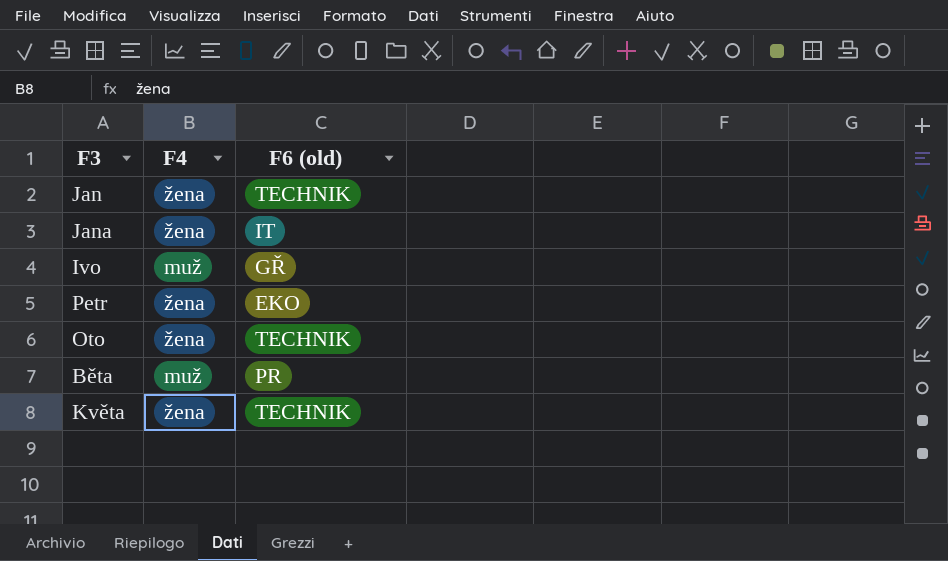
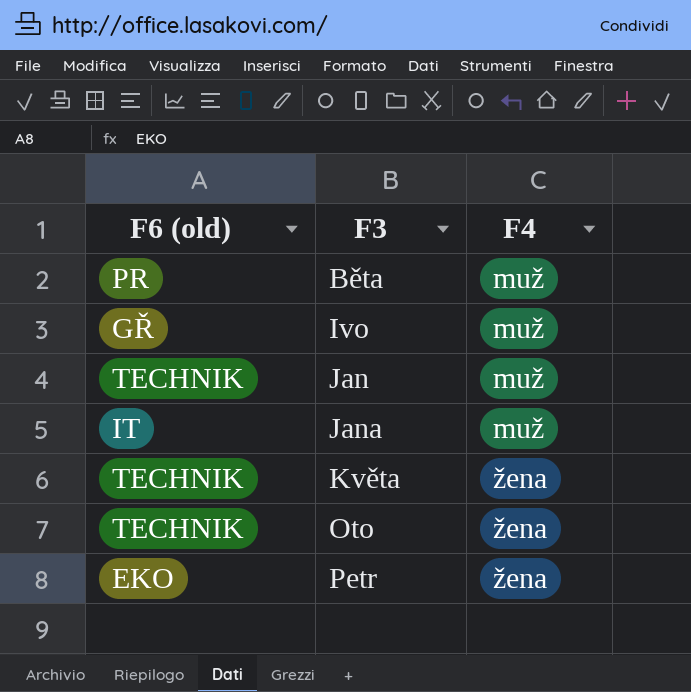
row order: none -> F3 ascending
column F6 (old) | position: 3 -> 1
Jan | F4: žena -> muž
Jana | F4: žena -> muž

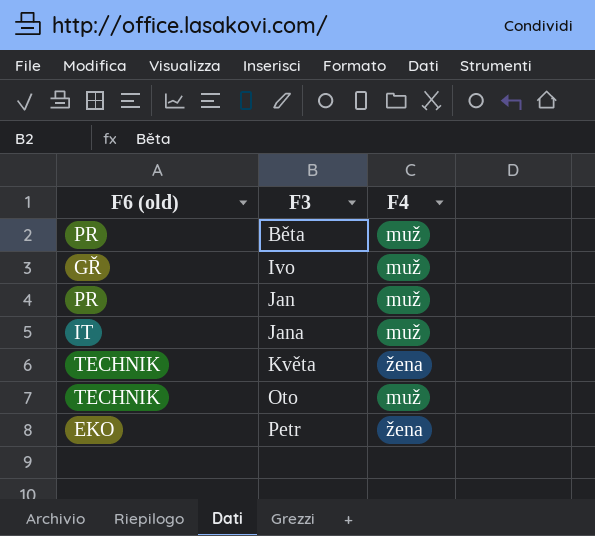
Jan | F6 (old): TECHNIK -> PR
Oto | F4: žena -> muž

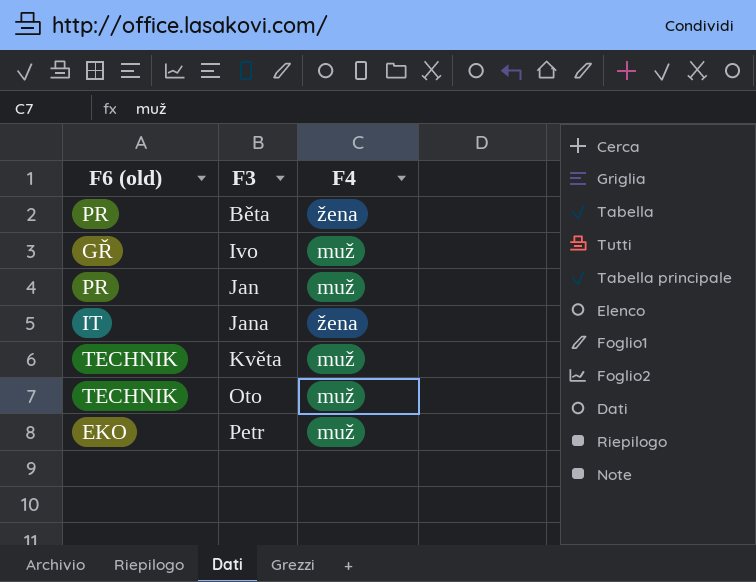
Běta | F4: muž -> žena
Jana | F4: muž -> žena
Květa | F4: žena -> muž
Petr | F4: žena -> muž

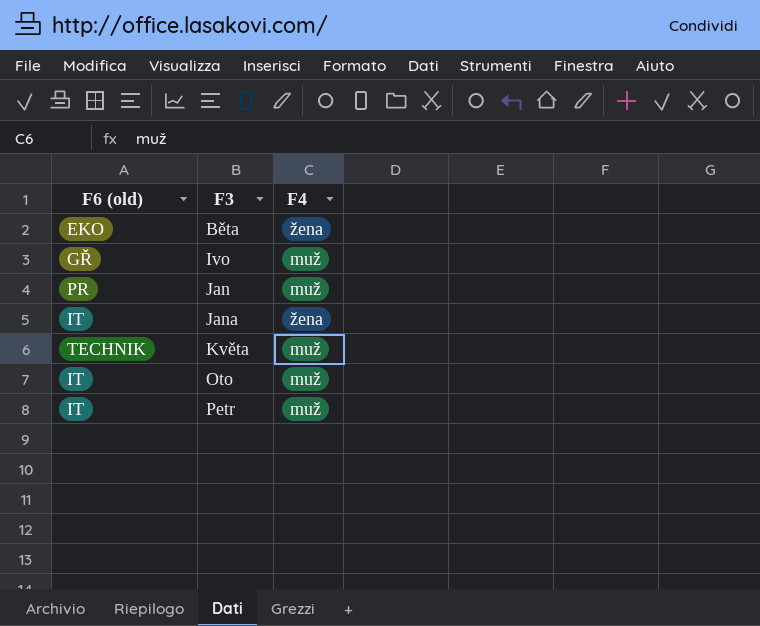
Běta | F6 (old): PR -> EKO
Oto | F6 (old): TECHNIK -> IT
Petr | F6 (old): EKO -> IT

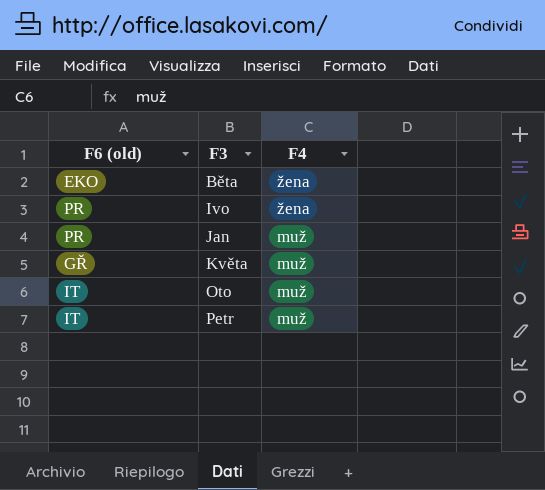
row Jana: IT | žena -> none
Ivo | F6 (old): GŘ -> PR
Ivo | F4: muž -> žena
Květa | F6 (old): TECHNIK -> GŘ

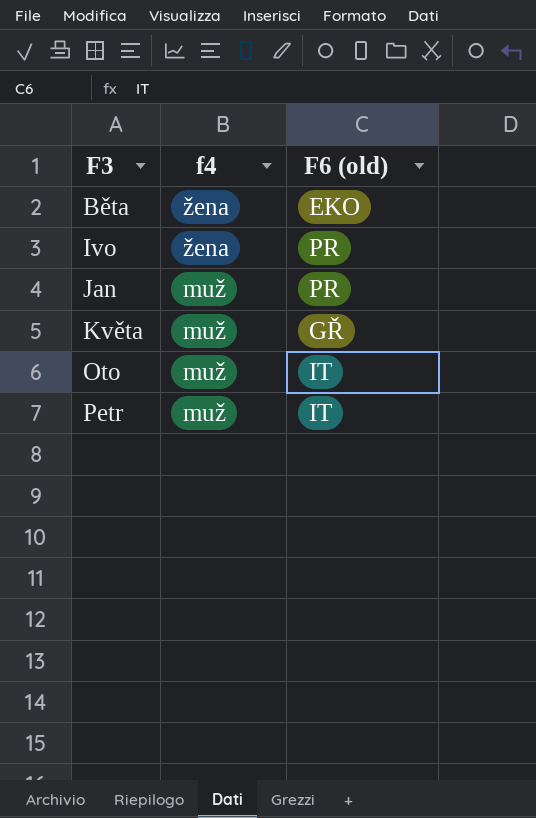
column name: F4 -> f4
column F6 (old) | position: 1 -> 3

